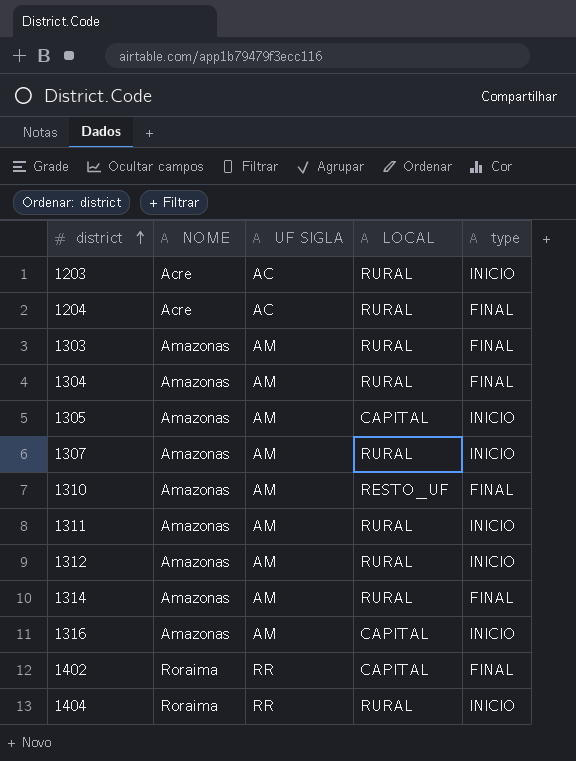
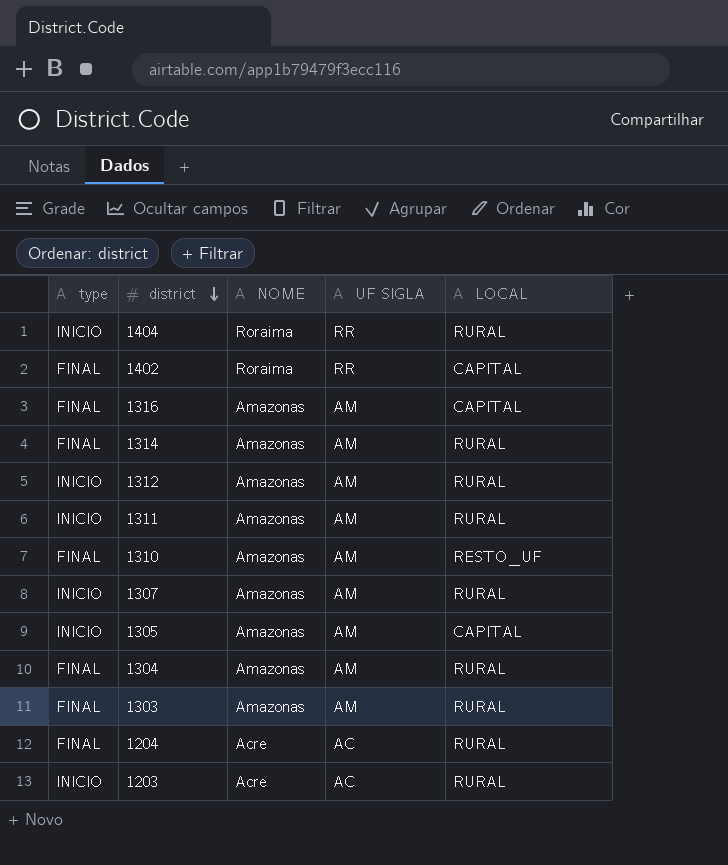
row order: district ascending -> district descending
column type | position: 5 -> 1
1316 | type: INICIO -> FINAL

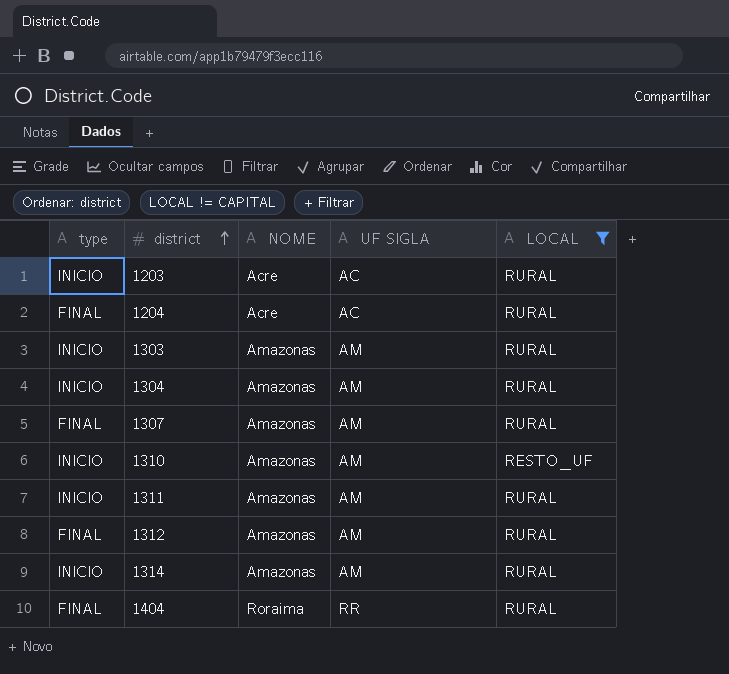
filter: none -> LOCAL != CAPITAL
row order: district descending -> district ascending
1303 | type: FINAL -> INICIO
1304 | type: FINAL -> INICIO
1307 | type: INICIO -> FINAL
1310 | type: FINAL -> INICIO
1312 | type: INICIO -> FINAL
1314 | type: FINAL -> INICIO
1404 | type: INICIO -> FINAL

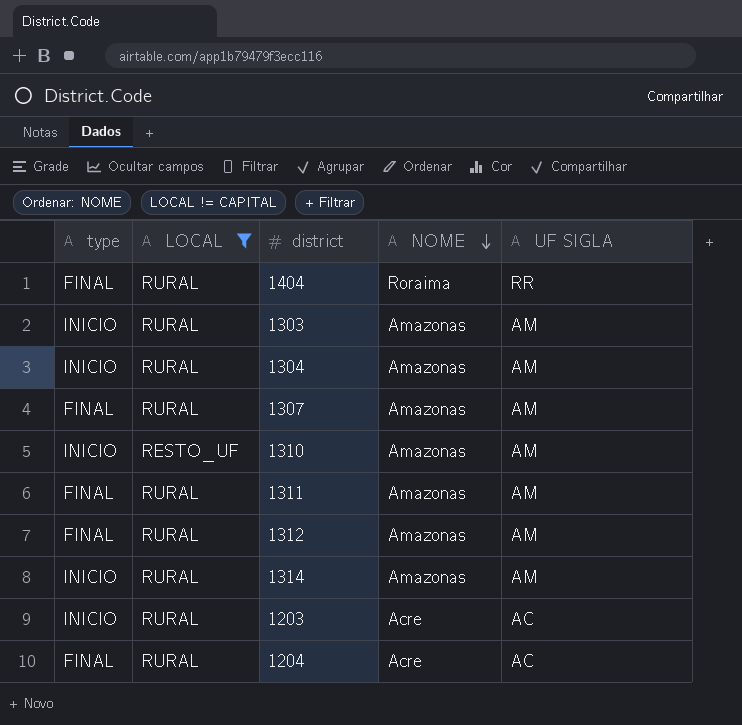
row order: district ascending -> NOME descending
column LOCAL | position: 5 -> 2
1311 | type: INICIO -> FINAL

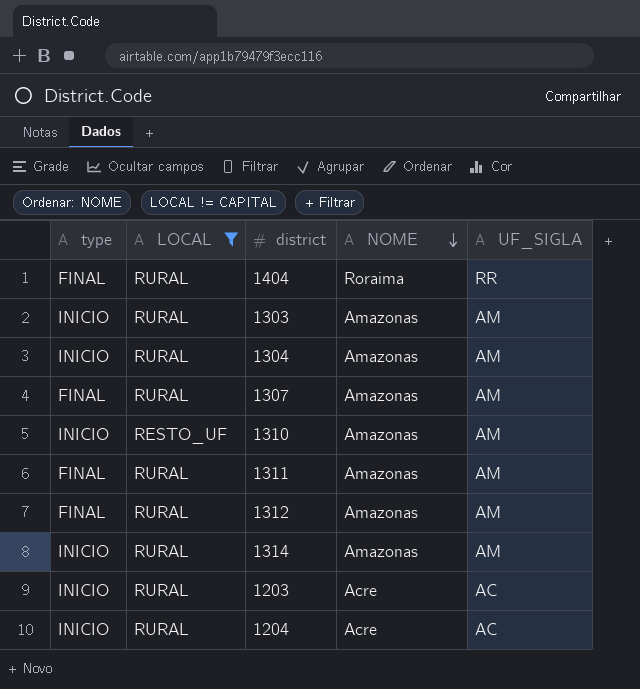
column name: UF SIGLA -> UF_SIGLA
1204 | type: FINAL -> INICIO

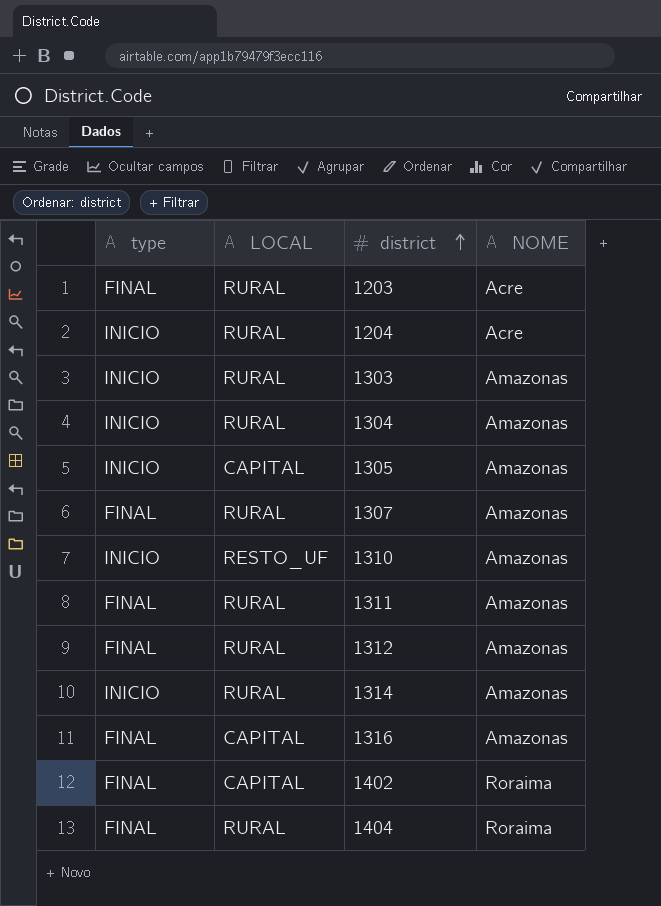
filter: LOCAL != CAPITAL -> none
row order: NOME descending -> district ascending
column UF_SIGLA | position: 5 -> none
1203 | type: INICIO -> FINAL

